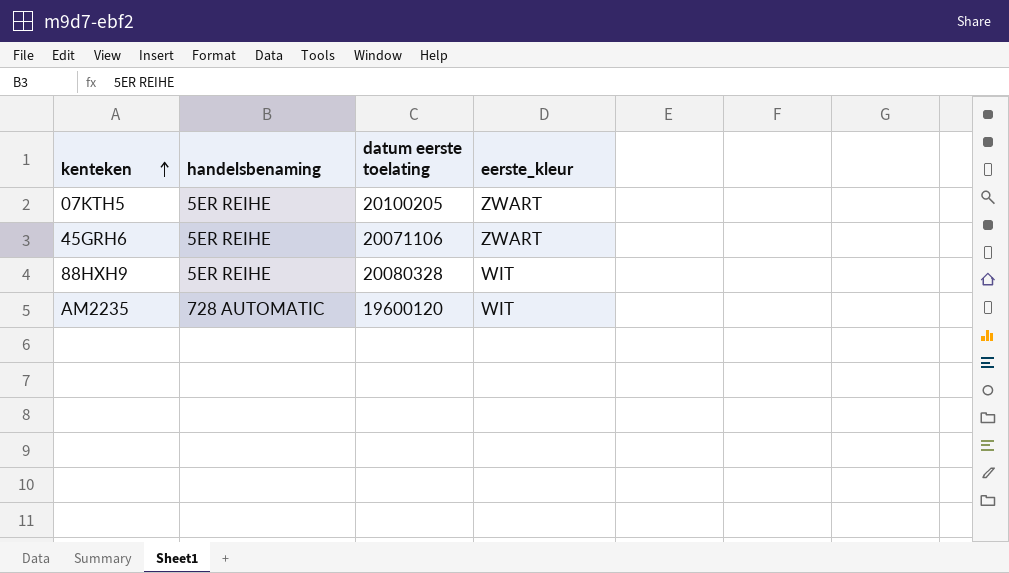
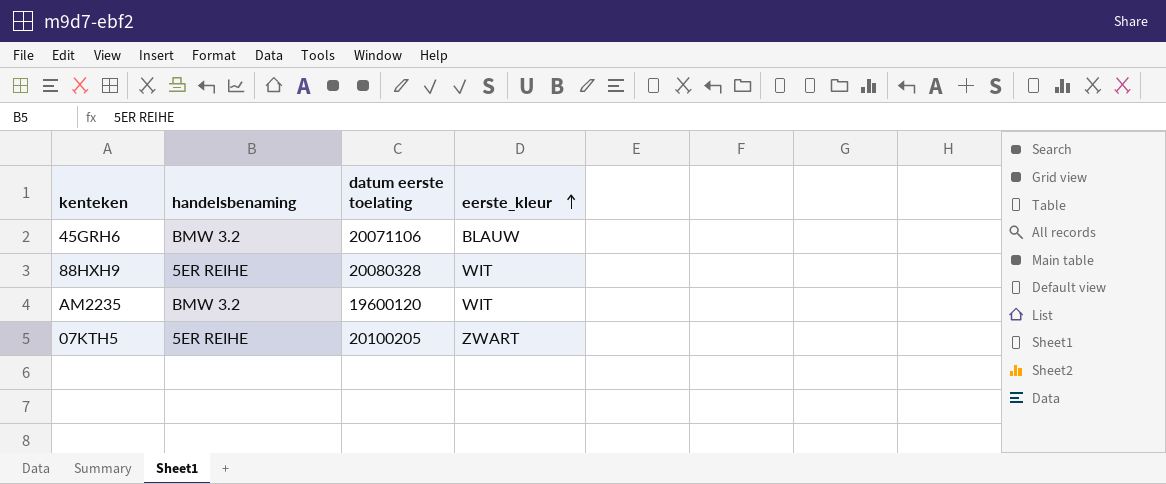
row order: kenteken ascending -> eerste_kleur ascending
45GRH6 | handelsbenaming: 5ER REIHE -> BMW 3.2
45GRH6 | eerste_kleur: ZWART -> BLAUW
AM2235 | handelsbenaming: 728 AUTOMATIC -> BMW 3.2

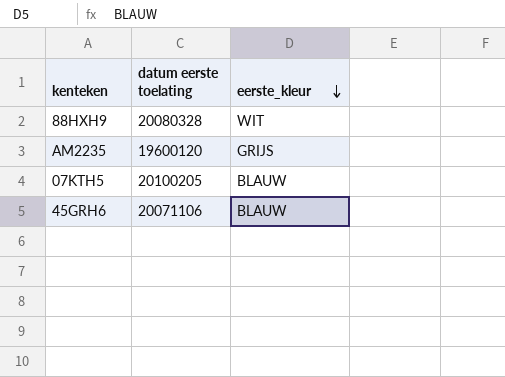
row order: eerste_kleur ascending -> eerste_kleur descending
column handelsbenaming | position: 2 -> none
AM2235 | eerste_kleur: WIT -> GRIJS
07KTH5 | eerste_kleur: ZWART -> BLAUW

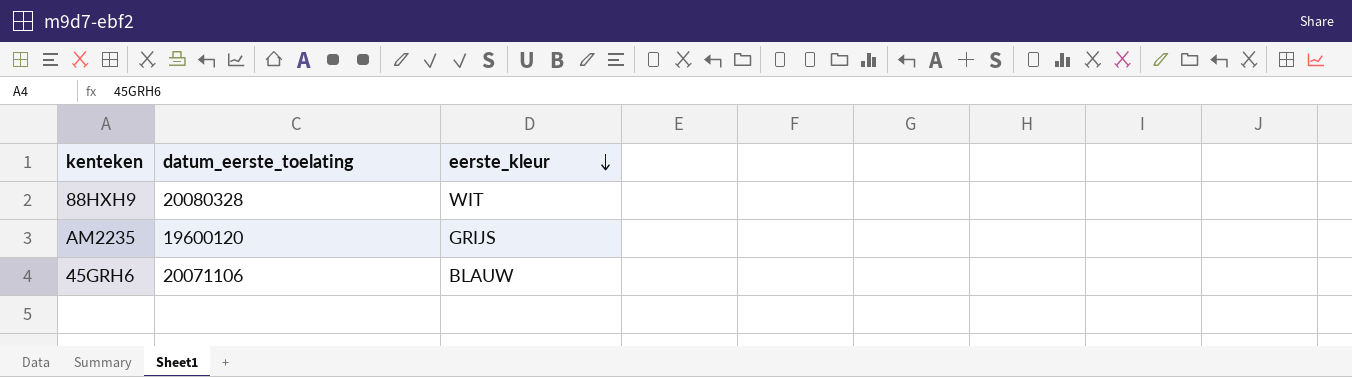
column name: datum eerste toelating -> datum_eerste_toelating
row 07KTH5: 20100205 | BLAUW -> none

